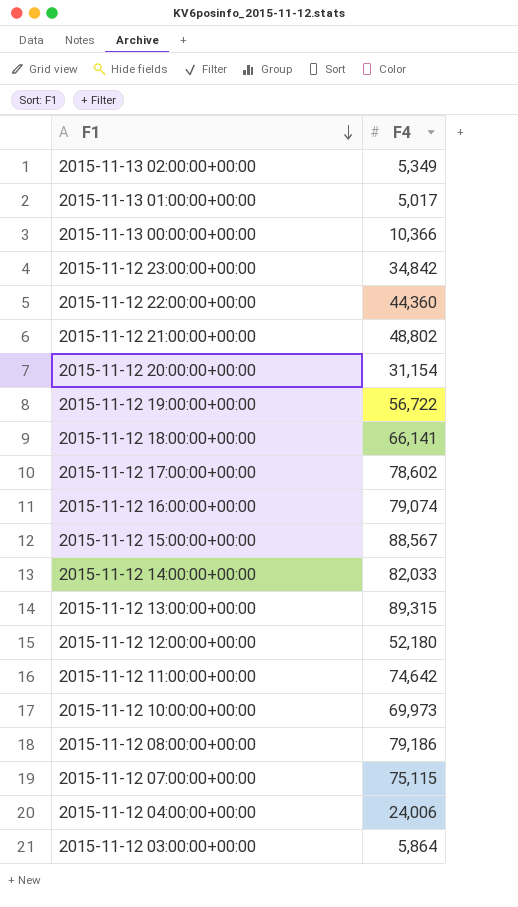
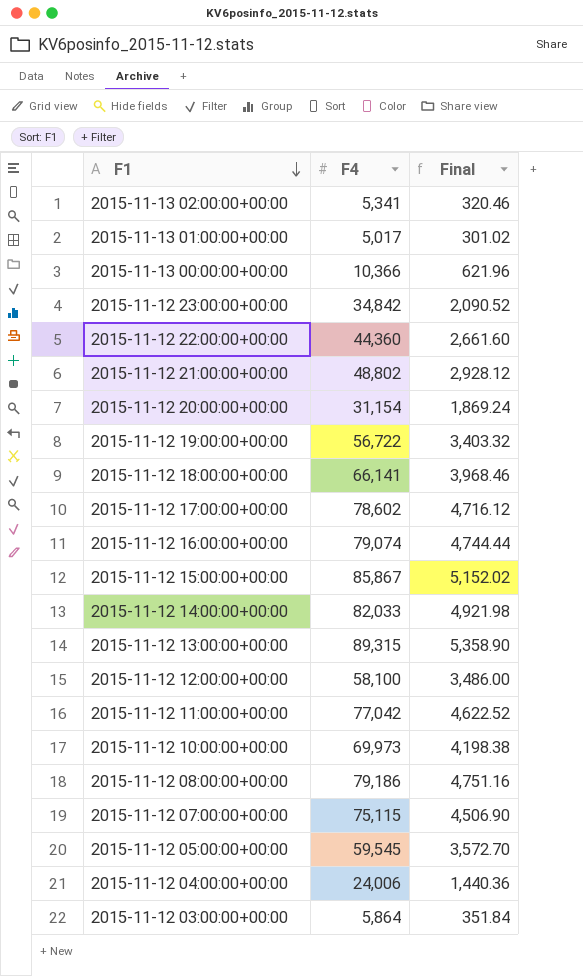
column Final | formula: none -> [F4] * 0.06
2015-11-13 02:00:00+00:00 | F4: 5,349 -> 5,341
2015-11-12 15:00:00+00:00 | F4: 88,567 -> 85,867
2015-11-12 12:00:00+00:00 | F4: 52,180 -> 58,100
2015-11-12 11:00:00+00:00 | F4: 74,642 -> 77,042
row 2015-11-12 05:00:00+00:00: none -> 59,545 | 3,572.70

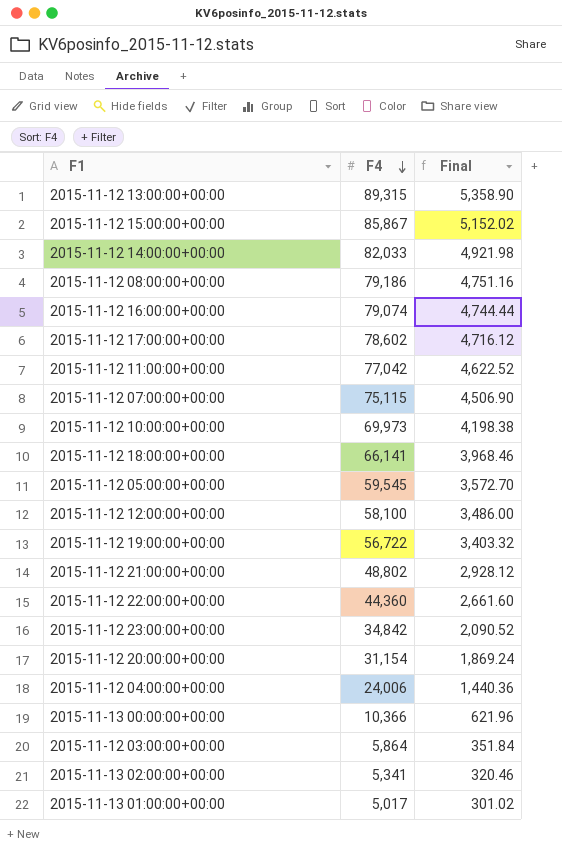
row order: F1 descending -> F4 descending

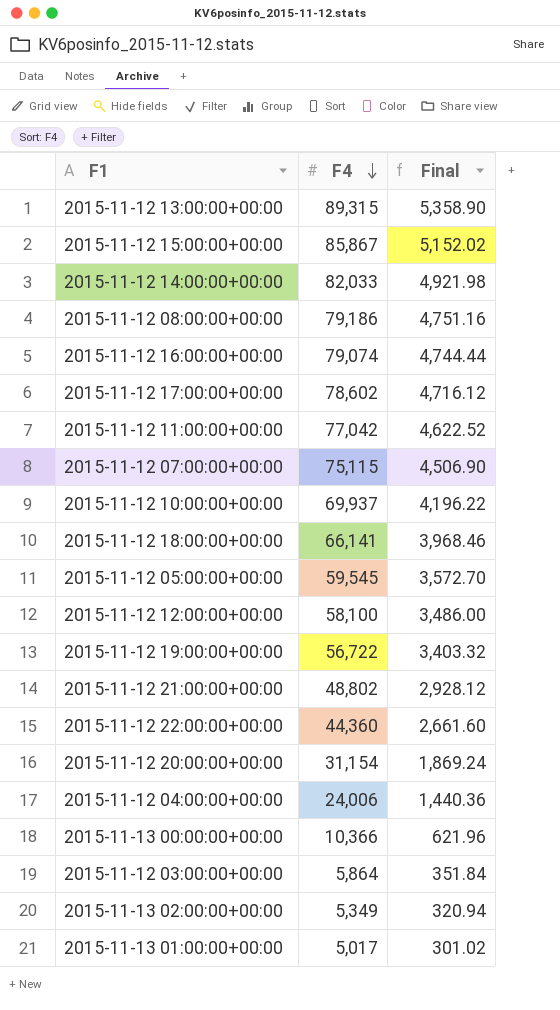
row 2015-11-12 23:00:00+00:00: 34,842 | 2,090.52 -> none
2015-11-12 10:00:00+00:00 | F4: 69,973 -> 69,937
2015-11-12 10:00:00+00:00 | Final: 4,198.38 -> 4,196.22
2015-11-13 02:00:00+00:00 | F4: 5,341 -> 5,349
2015-11-13 02:00:00+00:00 | Final: 320.46 -> 320.94

